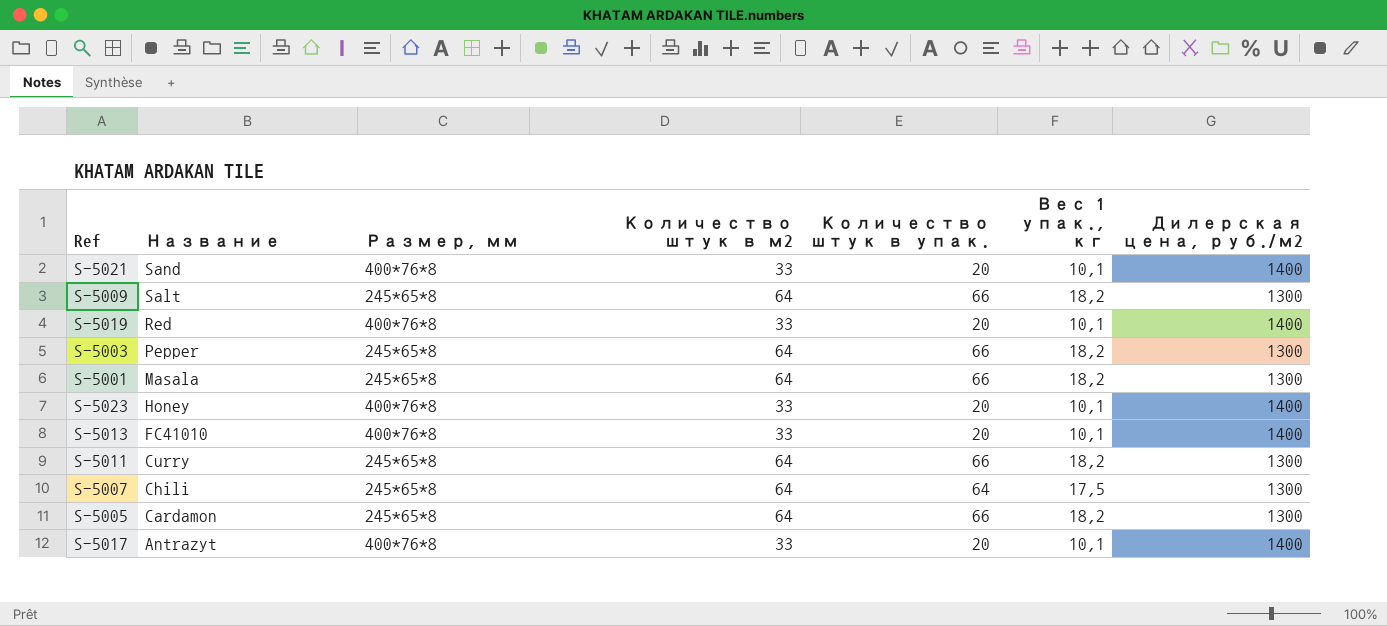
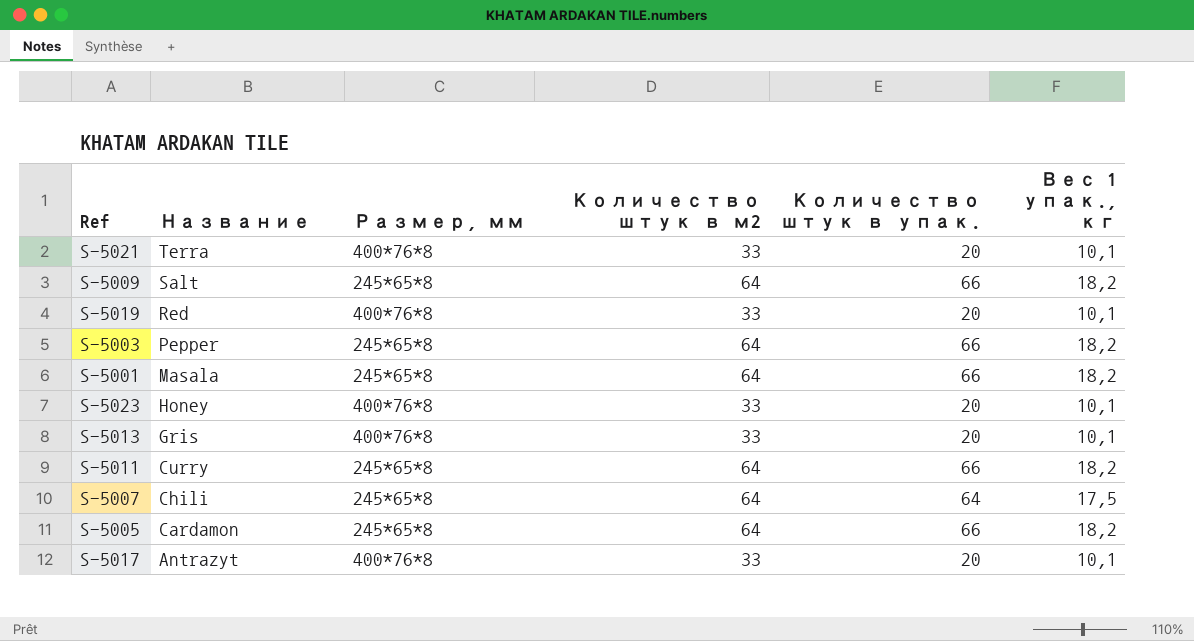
column Дилерская цена, руб./м2 | position: 7 -> none
S-5021 | Название: Sand -> Terra
S-5013 | Название: FC41010 -> Gris

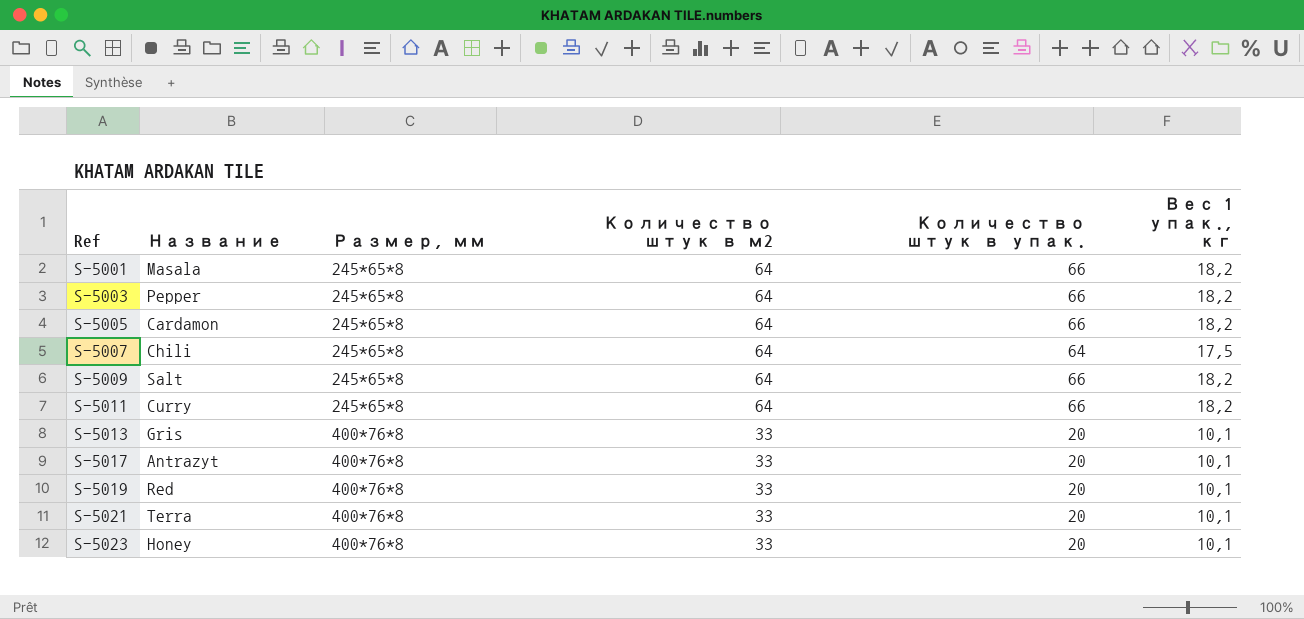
row order: Название descending -> Ref ascending

